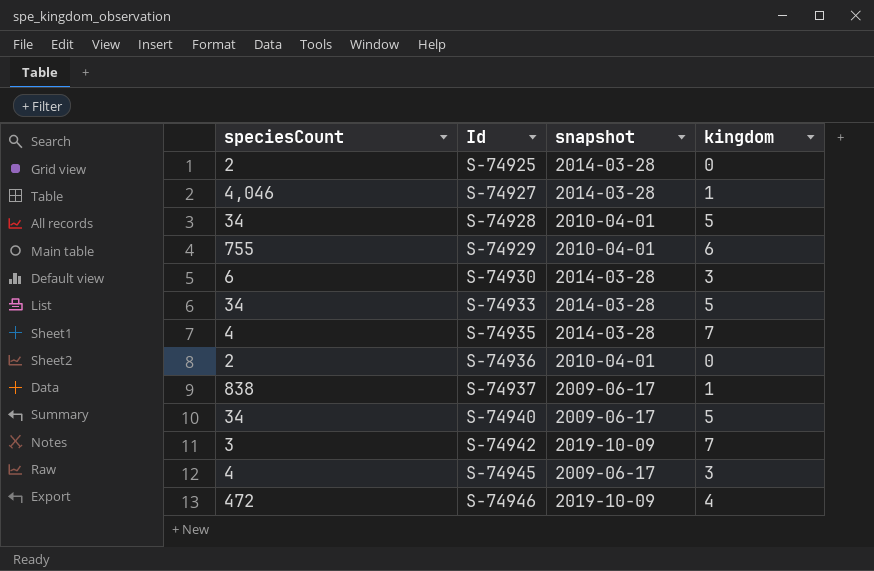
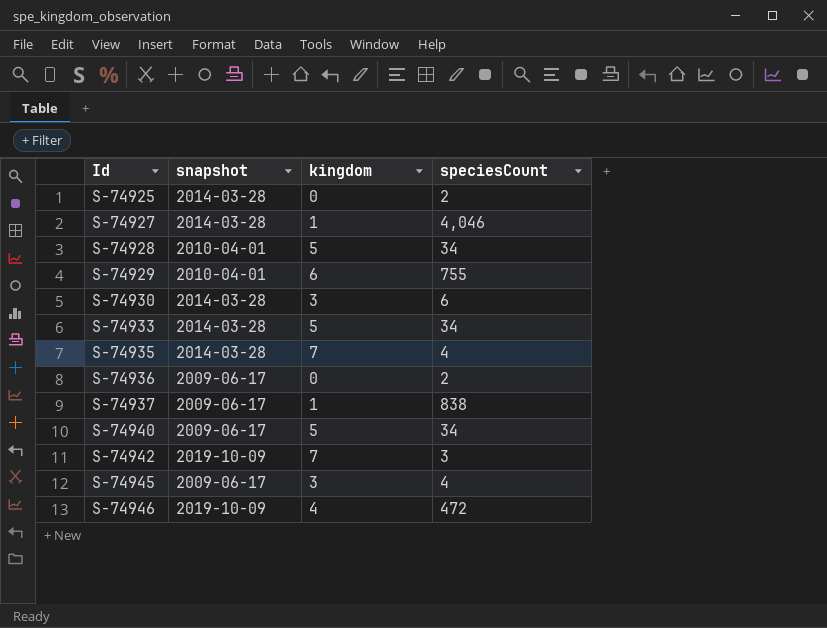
column speciesCount | position: 1 -> 4
S-74936 | snapshot: 2010-04-01 -> 2009-06-17

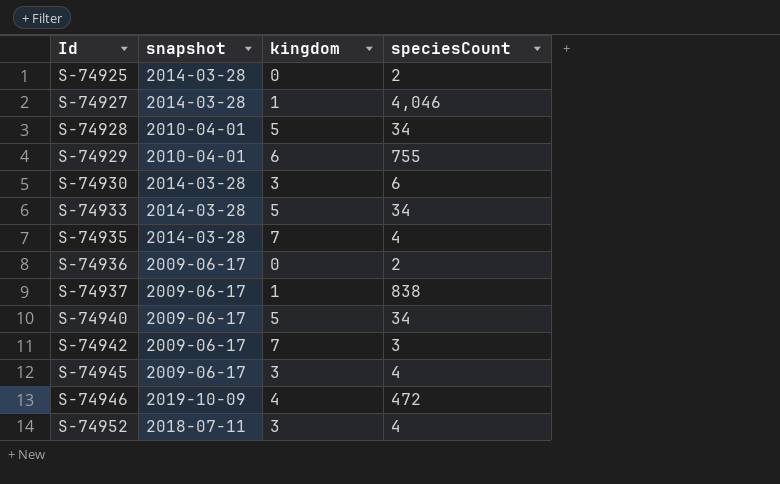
S-74942 | snapshot: 2019-10-09 -> 2009-06-17
row S-74952: none -> 2018-07-11 | 3 | 4

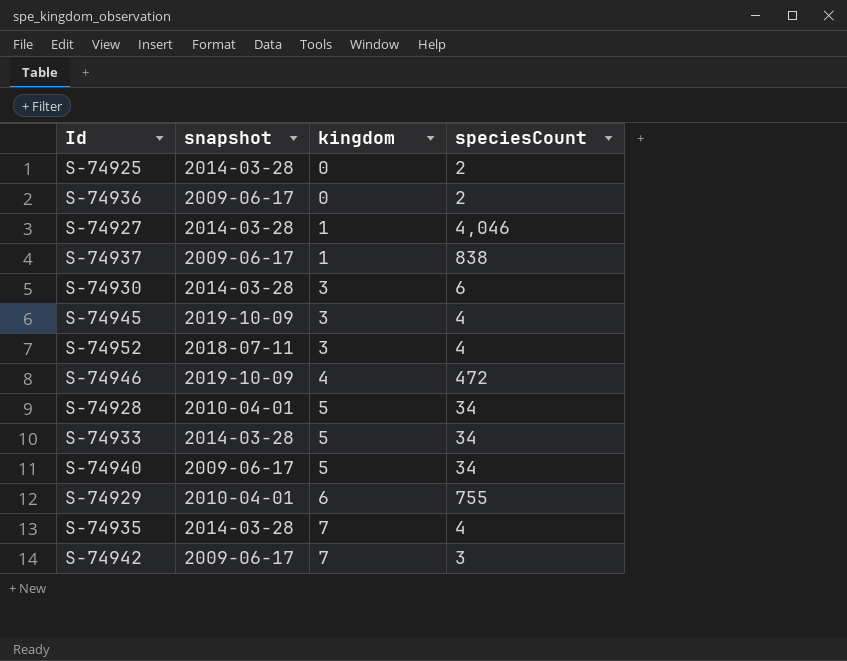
row order: Id ascending -> kingdom ascending
S-74945 | snapshot: 2009-06-17 -> 2019-10-09

